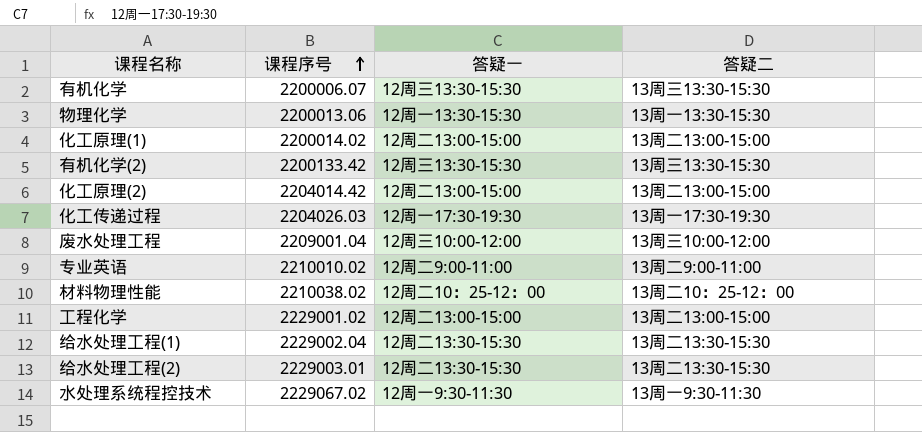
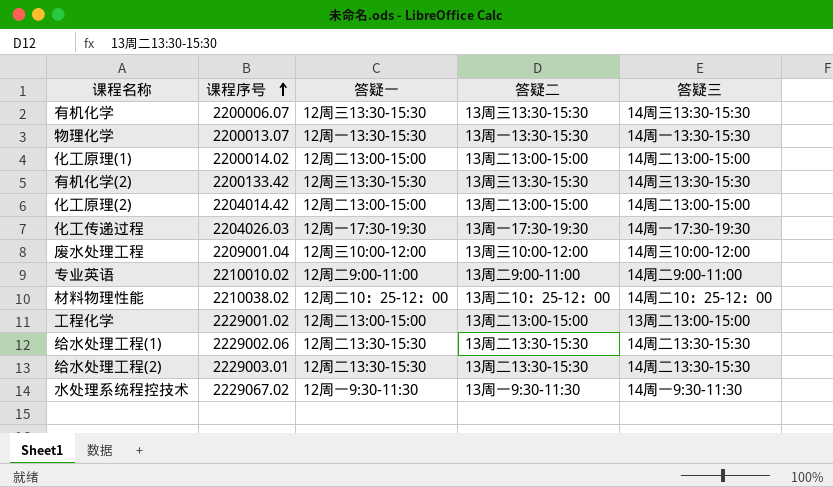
column 答疑三 | position: none -> 5
物理化学 | 课程序号: 2200013.06 -> 2200013.07
给水处理工程(1) | 课程序号: 2229002.04 -> 2229002.06

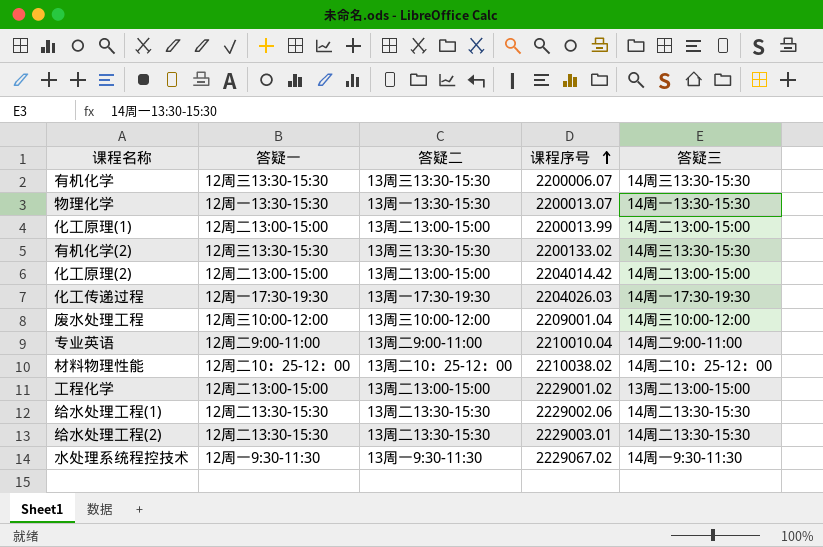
column 课程序号 | position: 2 -> 4
化工原理(1) | 课程序号: 2200014.02 -> 2200013.99
有机化学(2) | 课程序号: 2200133.42 -> 2200133.02
专业英语 | 课程序号: 2210010.02 -> 2210010.04

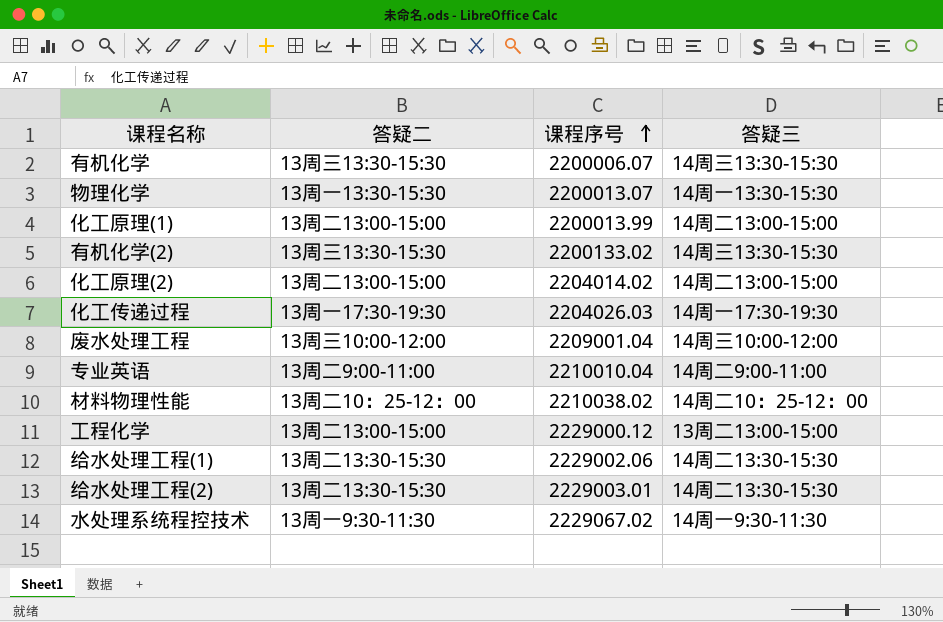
column 答疑一 | position: 2 -> none
化工原理(2) | 课程序号: 2204014.42 -> 2204014.02
工程化学 | 课程序号: 2229001.02 -> 2229000.12

